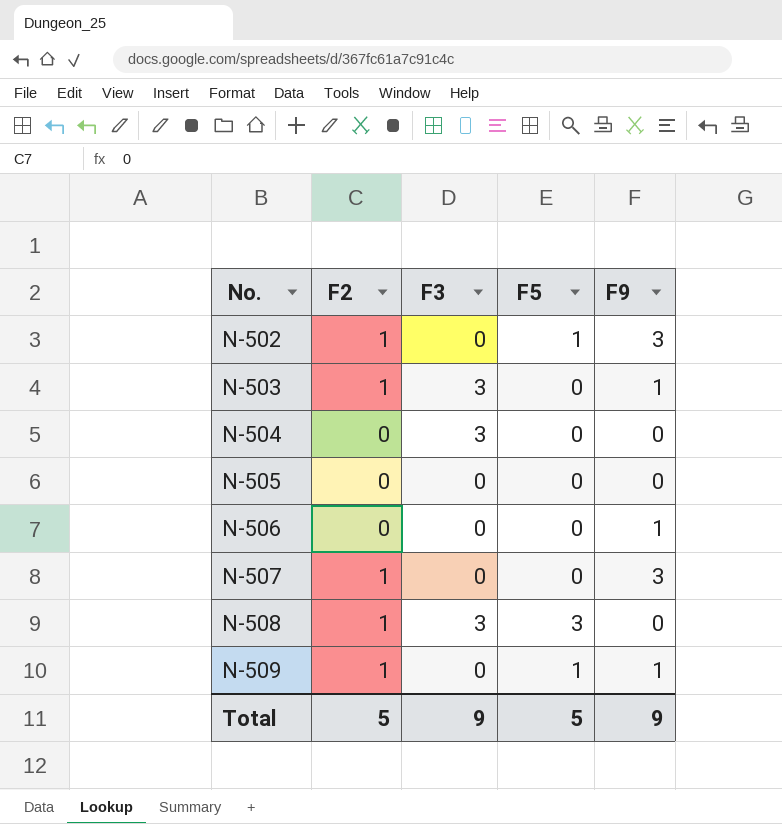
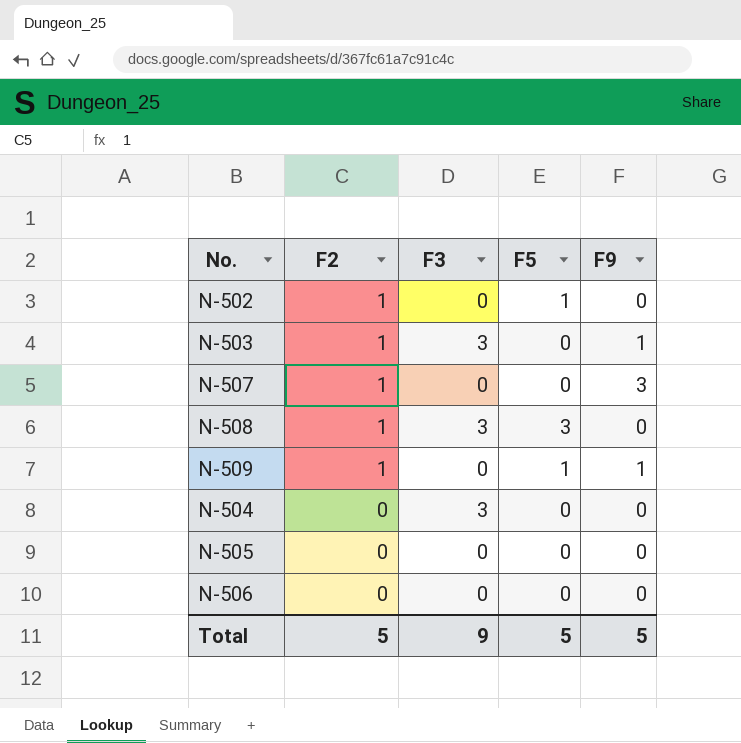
row order: No. ascending -> F2 descending
N-502 | F9: 3 -> 0
N-506 | F9: 1 -> 0
Total | F9: 9 -> 5

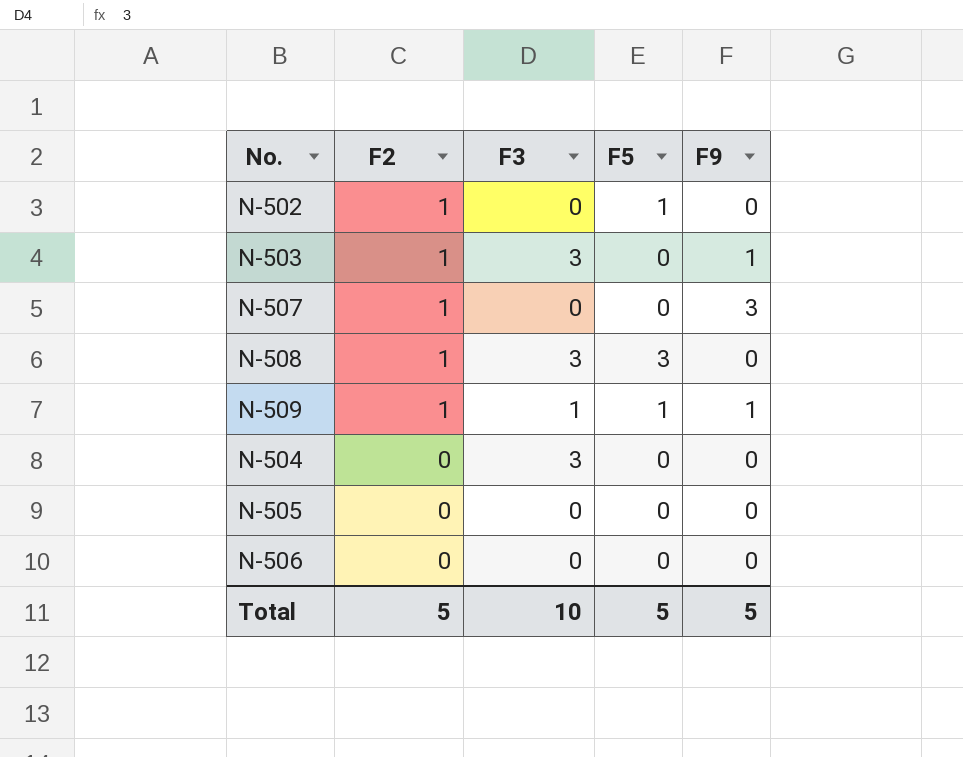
N-509 | F3: 0 -> 1
Total | F3: 9 -> 10

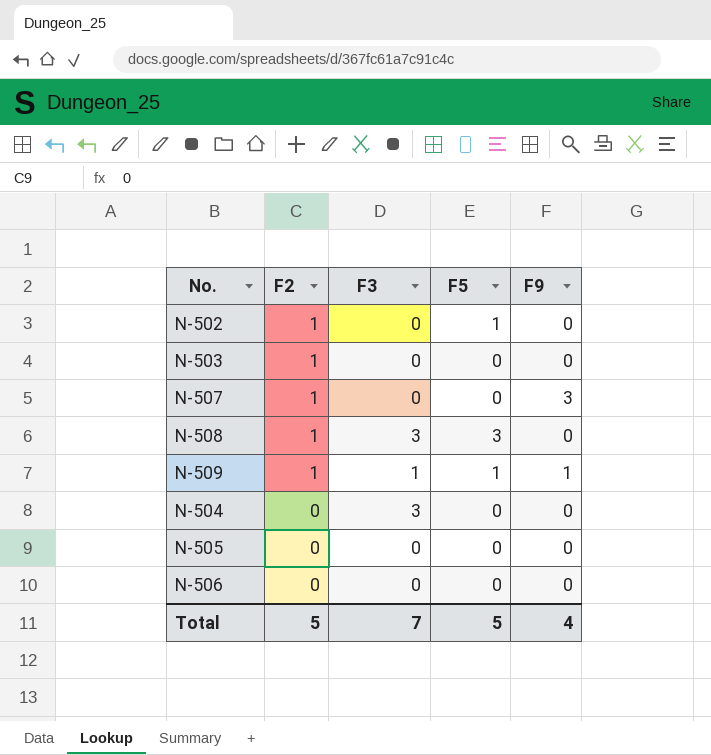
N-503 | F3: 3 -> 0
N-503 | F9: 1 -> 0
Total | F3: 10 -> 7
Total | F9: 5 -> 4

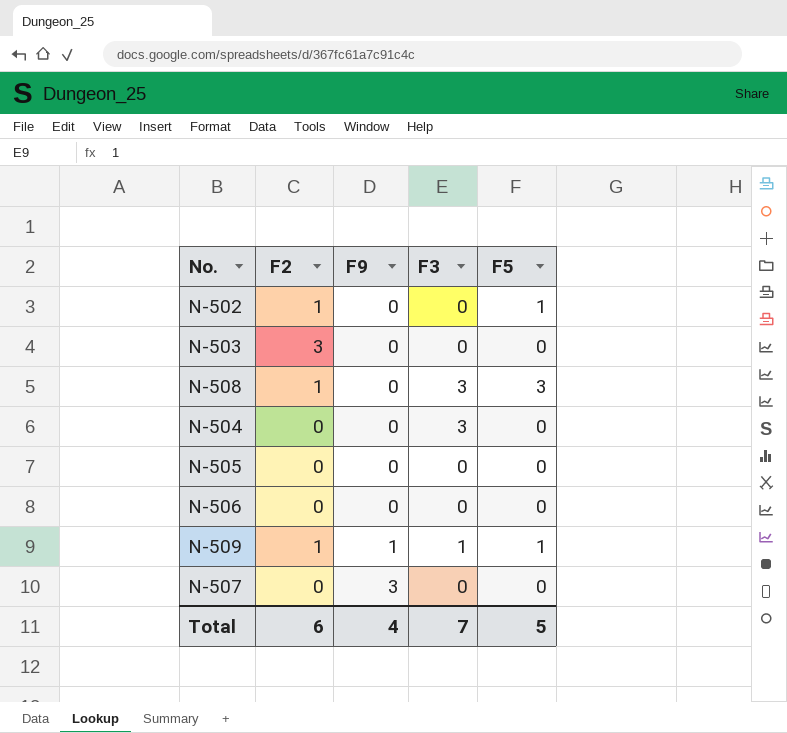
row order: F2 descending -> F9 ascending
column F9 | position: 5 -> 3
N-503 | F2: 1 -> 3
N-507 | F2: 1 -> 0
Total | F2: 5 -> 6

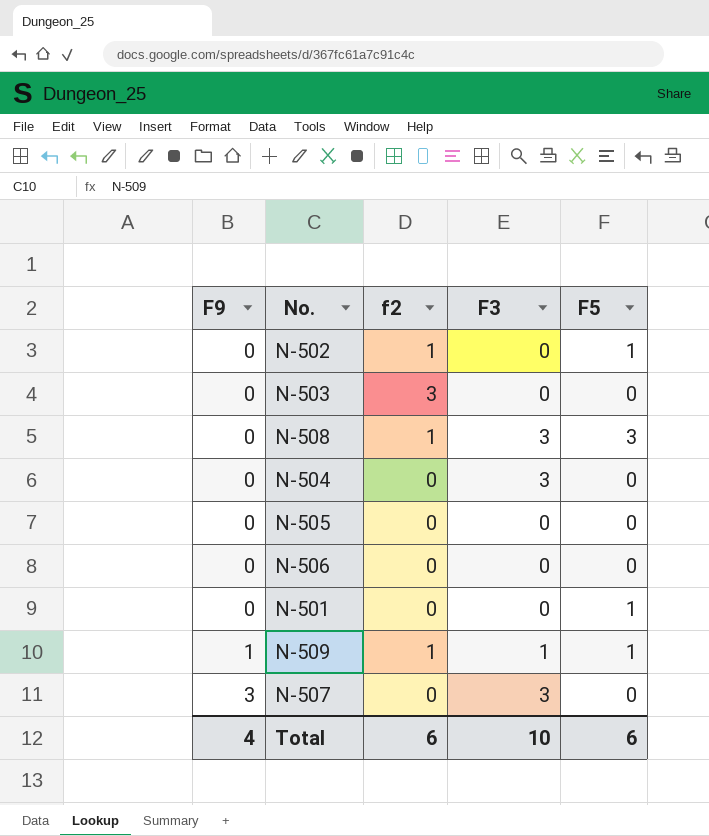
column F9 | position: 3 -> 1
column name: F2 -> f2
row N-501: none -> 0 | 0 | 0 | 1
N-507 | F3: 0 -> 3
Total | F3: 7 -> 10
Total | F5: 5 -> 6

